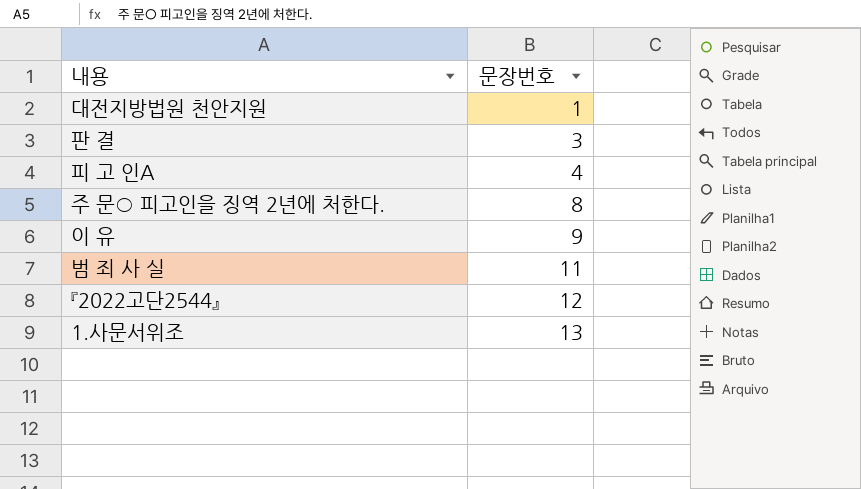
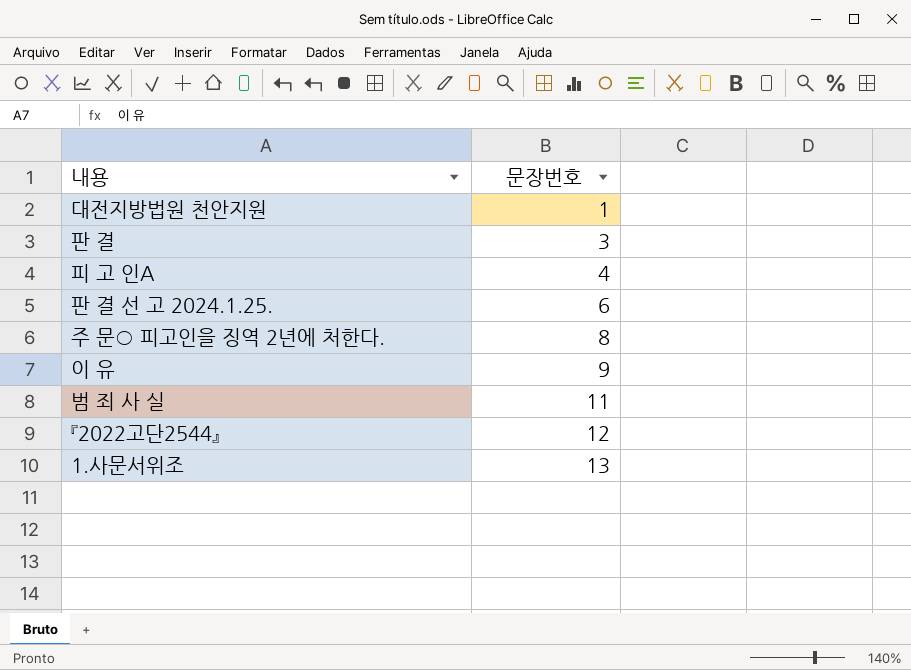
row 판 결 선 고 2024.1.25.: none -> 6

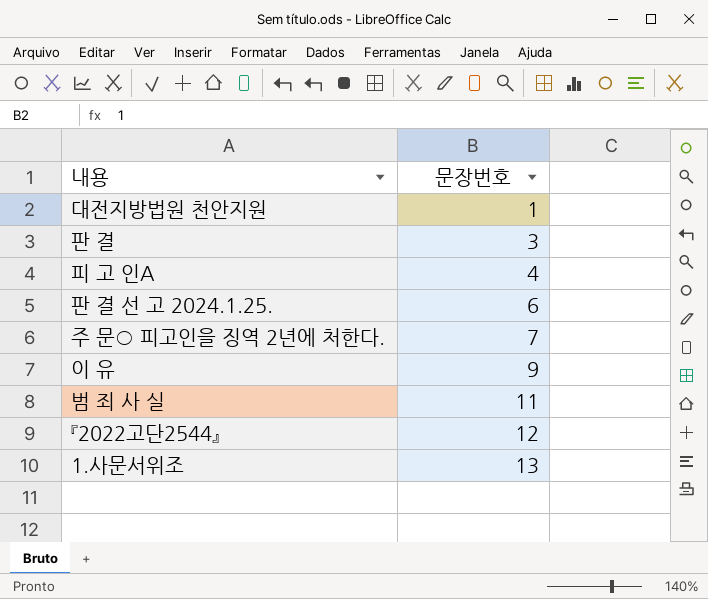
주 문○ 피고인을 징역 2년에 처한다. | 문장번호: 8 -> 7

